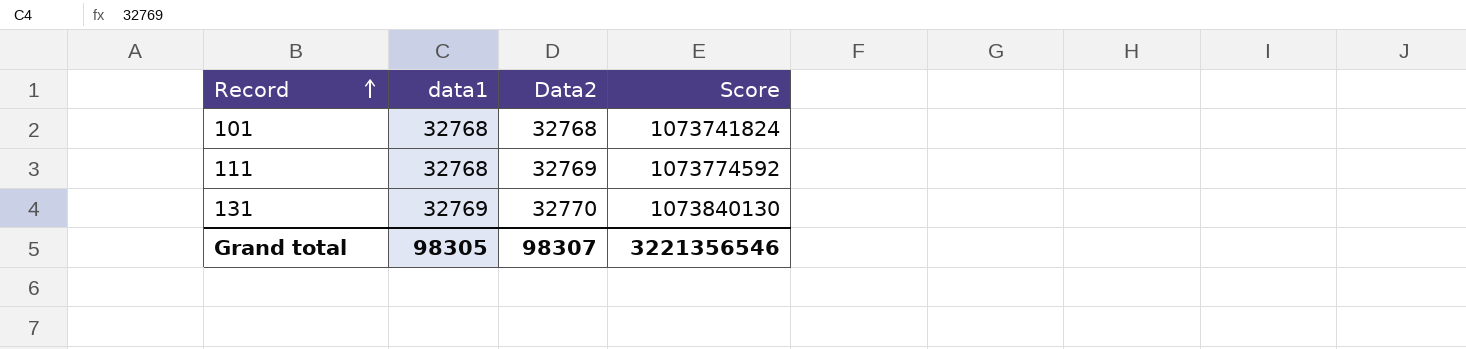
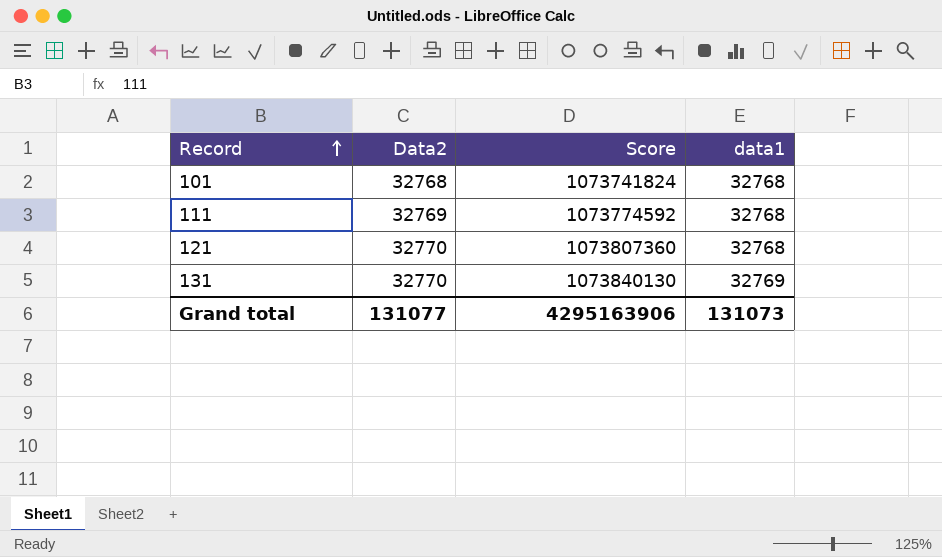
column data1 | position: 2 -> 4
row 121: none -> 32770 | 1073807360 | 32768
Grand total | Data2: 98307 -> 131077
Grand total | Score: 3221356546 -> 4295163906
Grand total | data1: 98305 -> 131073

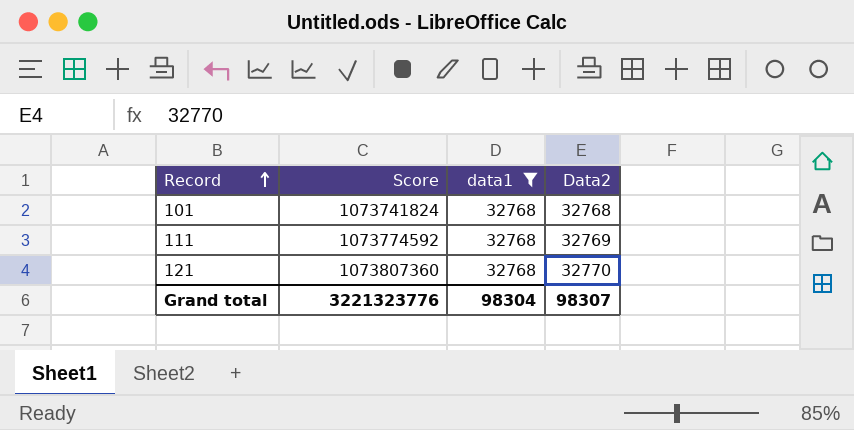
filter: none -> data1 = 32768
column Data2 | position: 2 -> 4
Grand total | Score: 4295163906 -> 3221323776
Grand total | data1: 131073 -> 98304
Grand total | Data2: 131077 -> 98307

